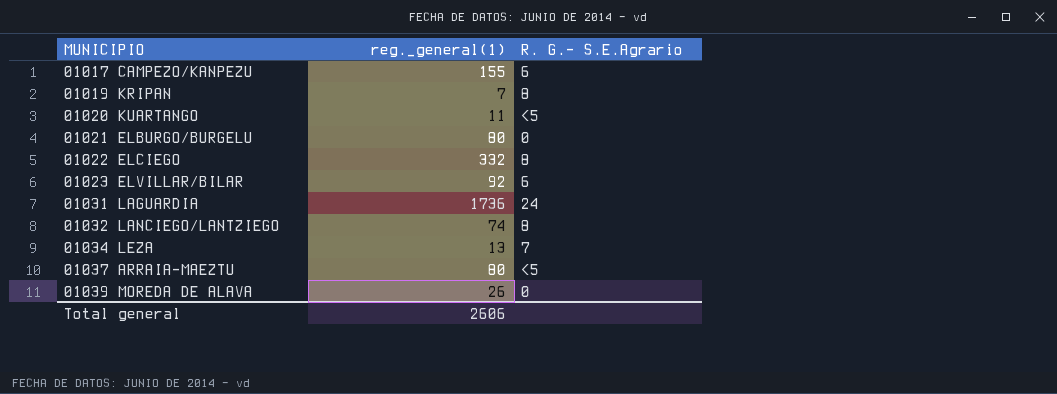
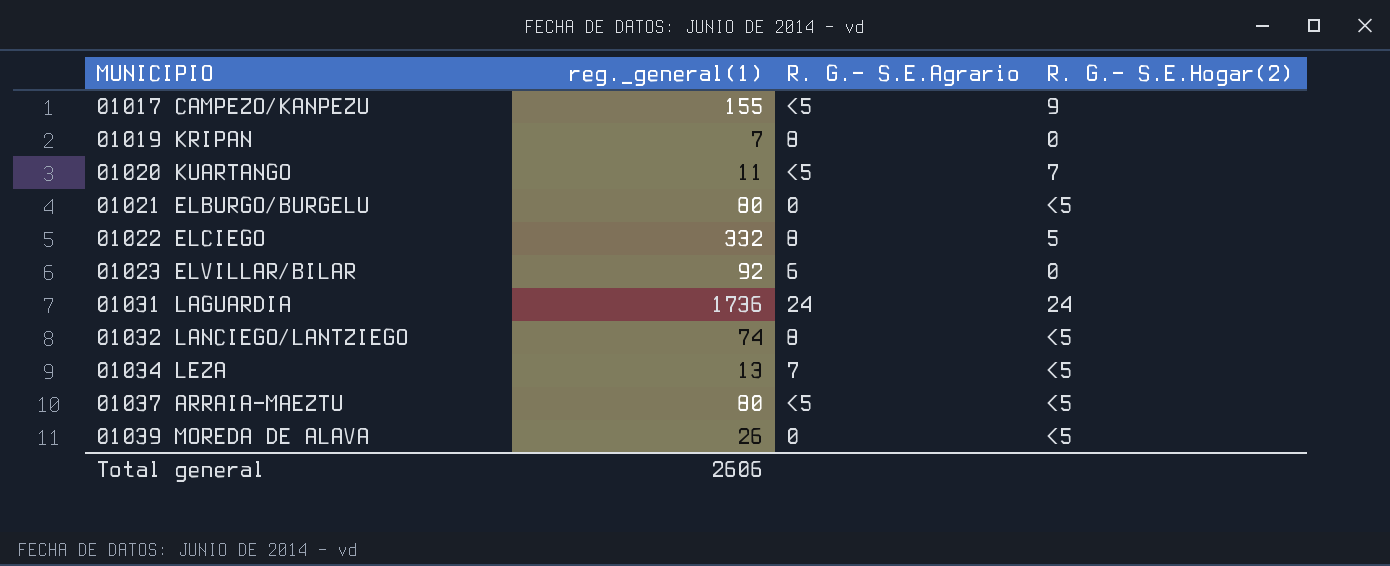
column R. G.- S.E.Hogar(2) | position: none -> 4
01017 CAMPEZO/KANPEZU | R. G.- S.E.Agrario: 6 -> <5

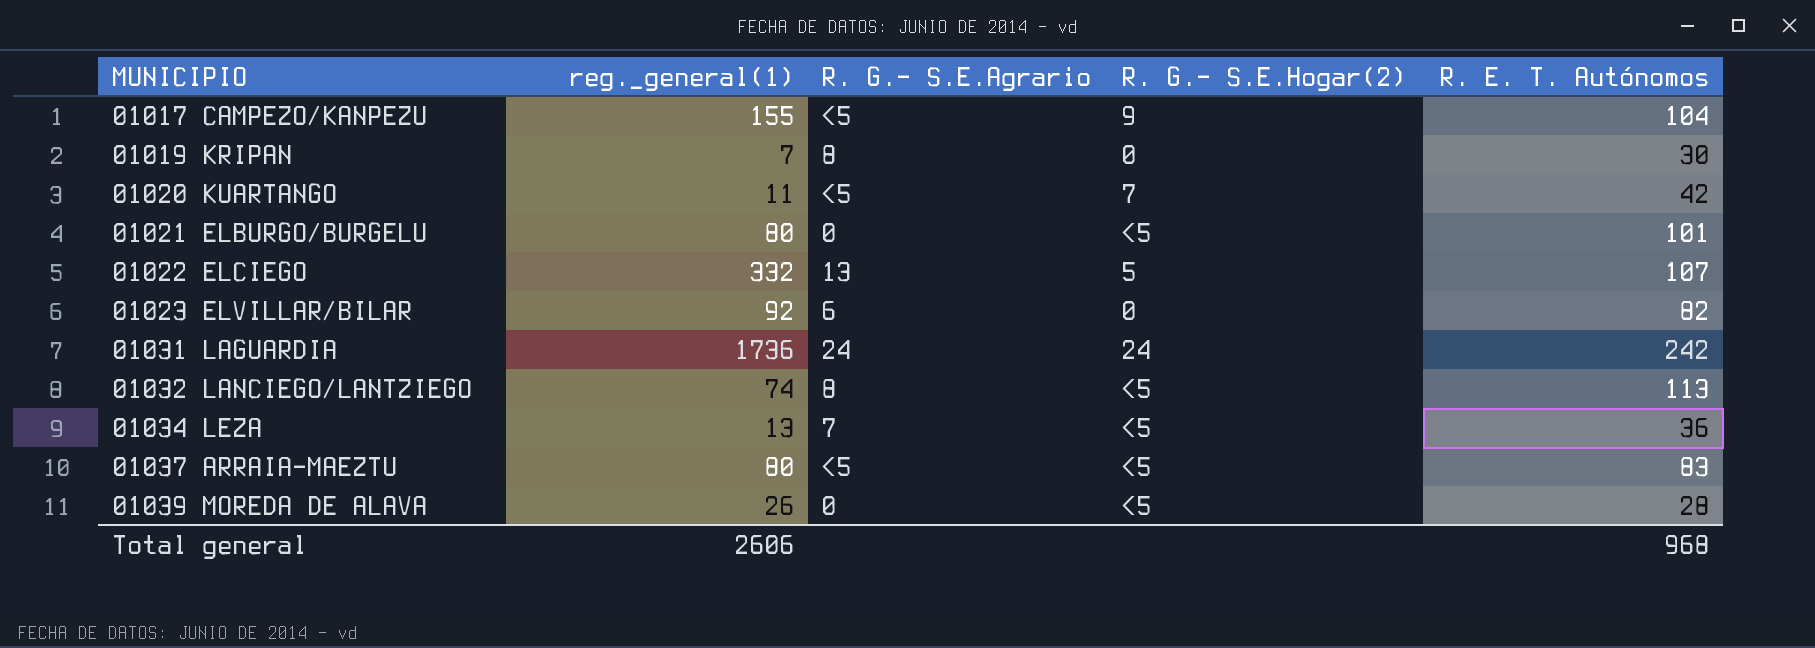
column R. E. T. Autónomos | position: none -> 5
01022 ELCIEGO | R. G.- S.E.Agrario: 8 -> 13

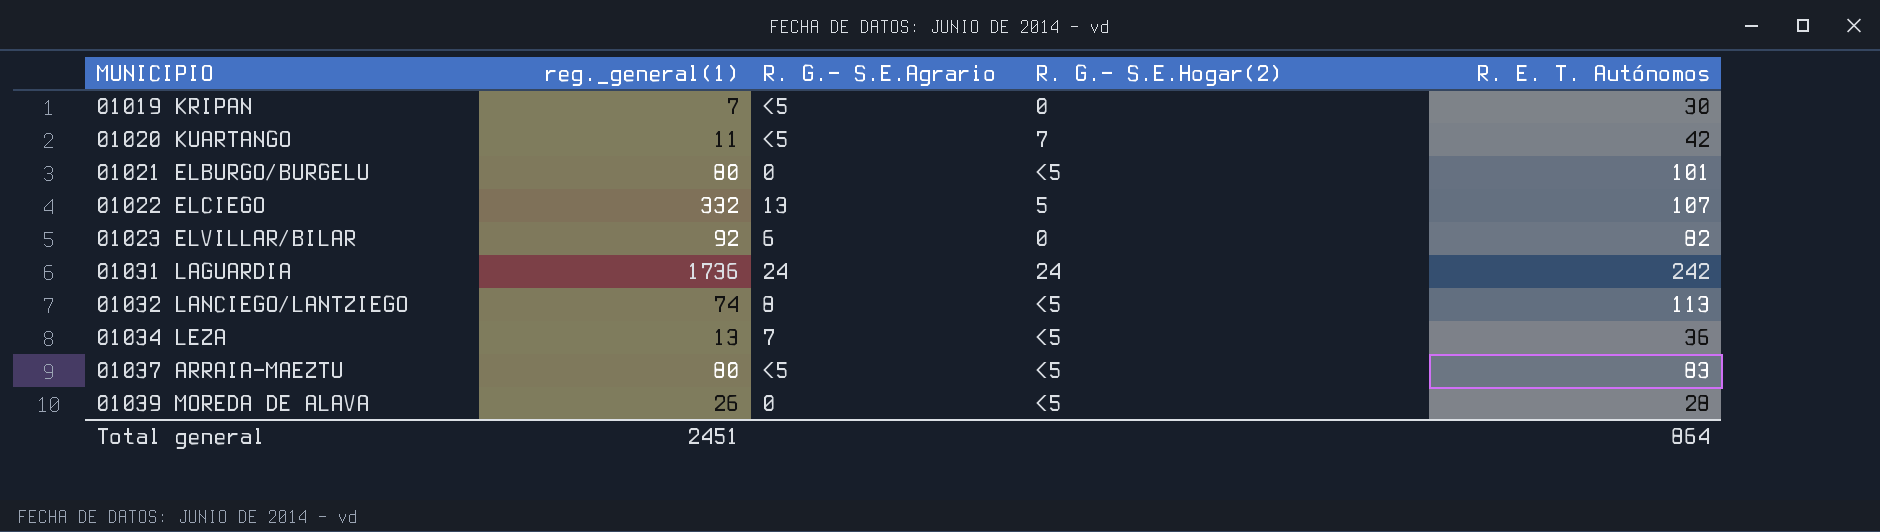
row 01017 CAMPEZO/KANPEZU: 155 | <5 | 9 | 104 -> none
01019 KRIPAN | R. G.- S.E.Agrario: 8 -> <5
Total general | reg._general(1): 2606 -> 2451
Total general | R. E. T. Autónomos: 968 -> 864

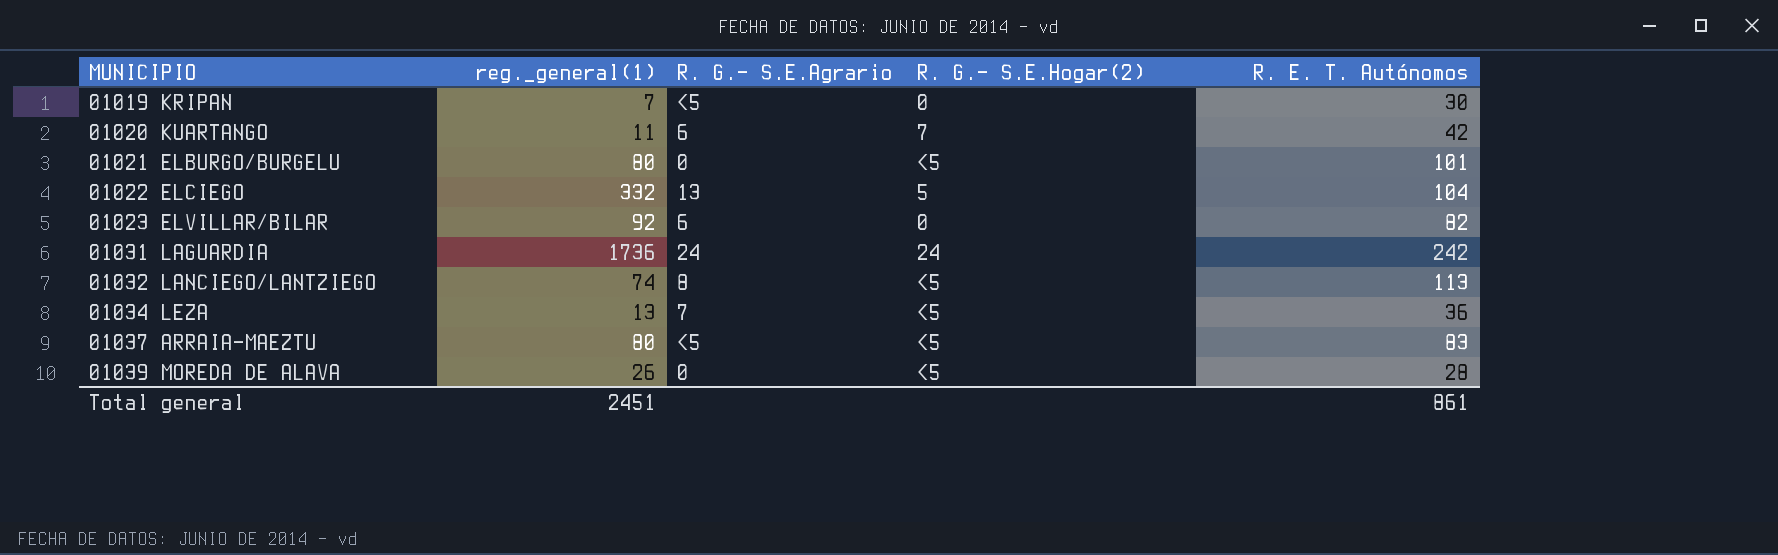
01020 KUARTANGO | R. G.- S.E.Agrario: <5 -> 6
01022 ELCIEGO | R. E. T. Autónomos: 107 -> 104
Total general | R. E. T. Autónomos: 864 -> 861

